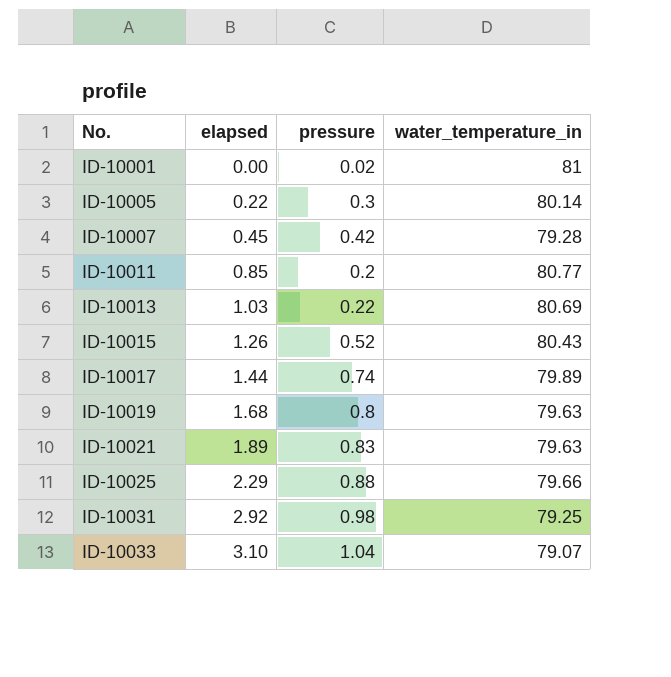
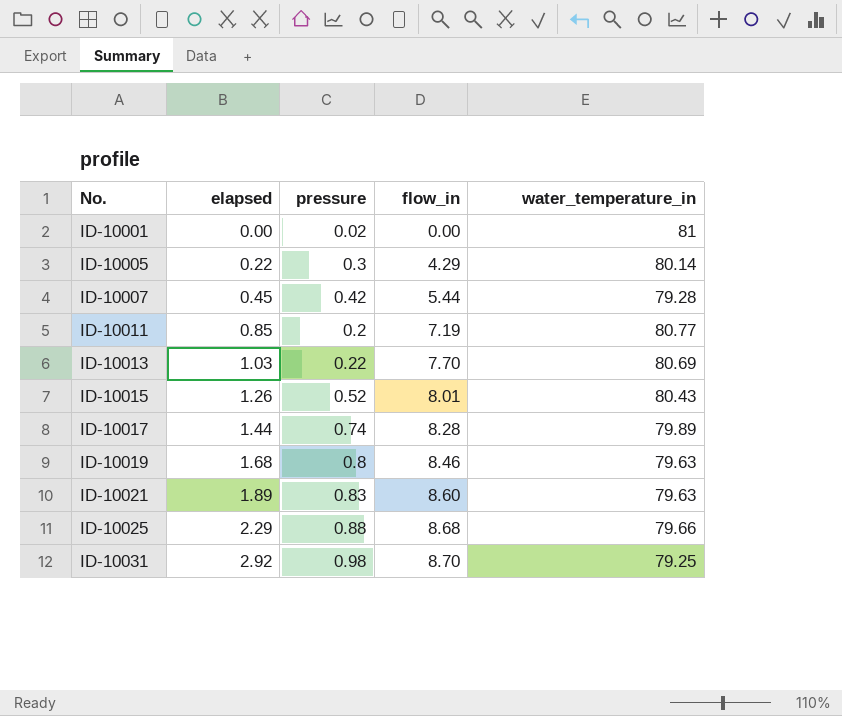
column flow_in | position: none -> 4
row ID-10033: 3.10 | 1.04 | 79.07 -> none

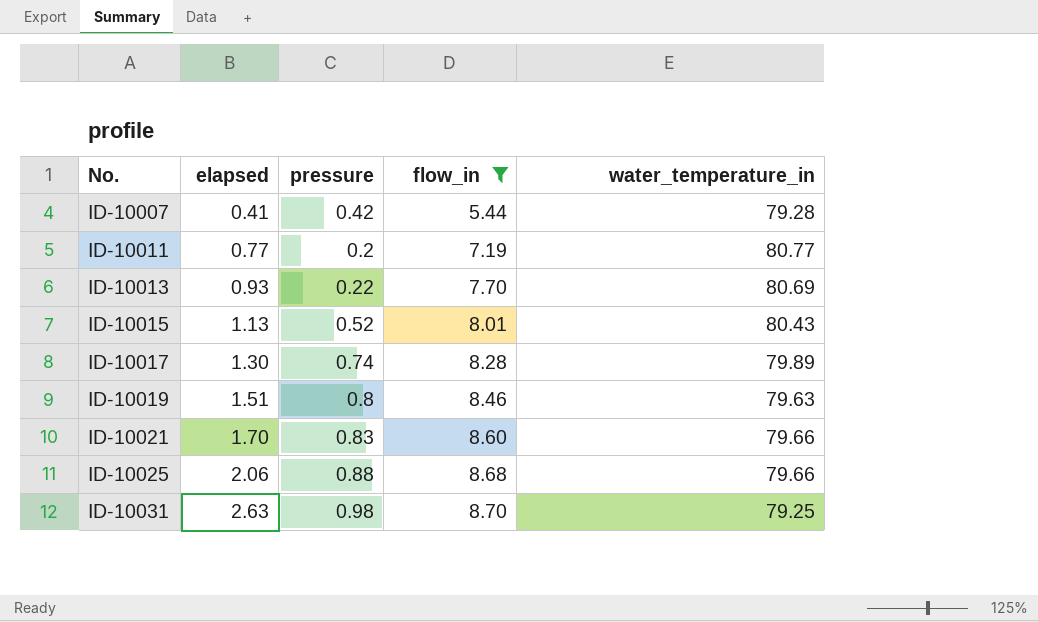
filter: none -> flow_in >= 5.44
ID-10007 | elapsed: 0.45 -> 0.41
ID-10011 | elapsed: 0.85 -> 0.77
ID-10013 | elapsed: 1.03 -> 0.93
ID-10015 | elapsed: 1.26 -> 1.13
ID-10017 | elapsed: 1.44 -> 1.30
ID-10019 | elapsed: 1.68 -> 1.51
ID-10021 | elapsed: 1.89 -> 1.70
ID-10021 | water_temperature_in: 79.63 -> 79.66
ID-10025 | elapsed: 2.29 -> 2.06
ID-10031 | elapsed: 2.92 -> 2.63

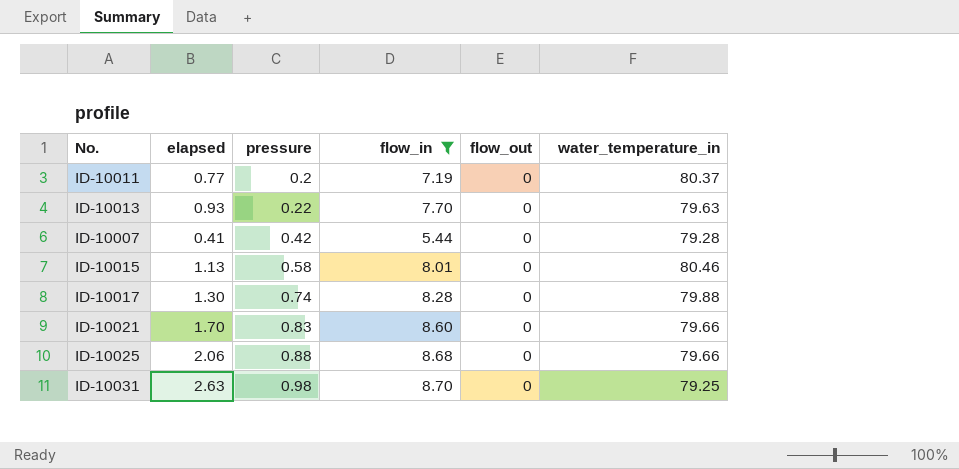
row order: No. ascending -> pressure ascending
column flow_out | position: none -> 5
row ID-10019: 1.51 | 0.8 | 8.46 | 79.63 -> none
ID-10011 | water_temperature_in: 80.77 -> 80.37
ID-10013 | water_temperature_in: 80.69 -> 79.63
ID-10015 | pressure: 0.52 -> 0.58
ID-10015 | water_temperature_in: 80.43 -> 80.46
ID-10017 | water_temperature_in: 79.89 -> 79.88

